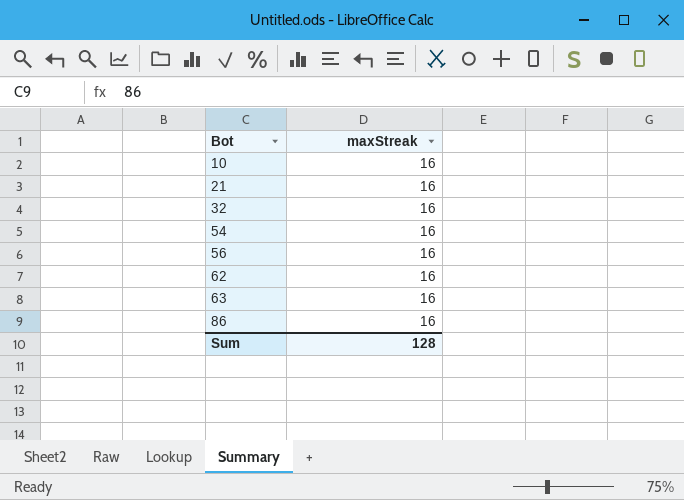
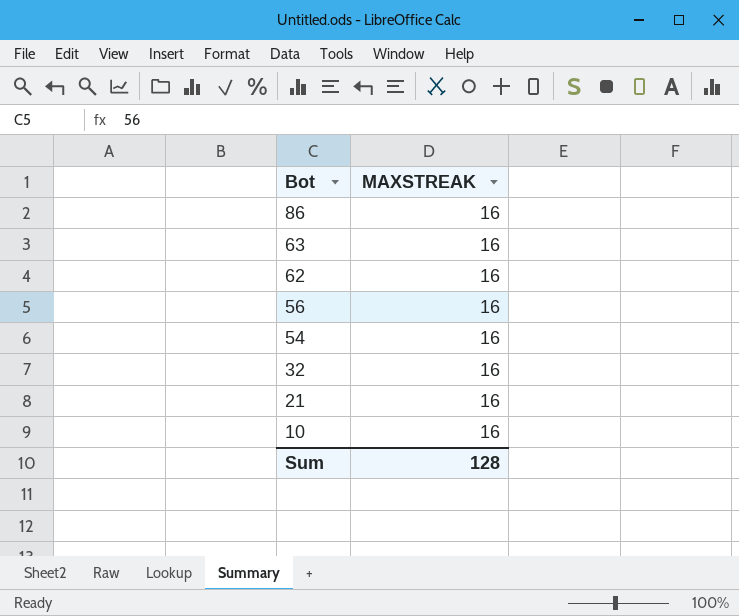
row order: Bot ascending -> Bot descending
column name: maxStreak -> MAXSTREAK

